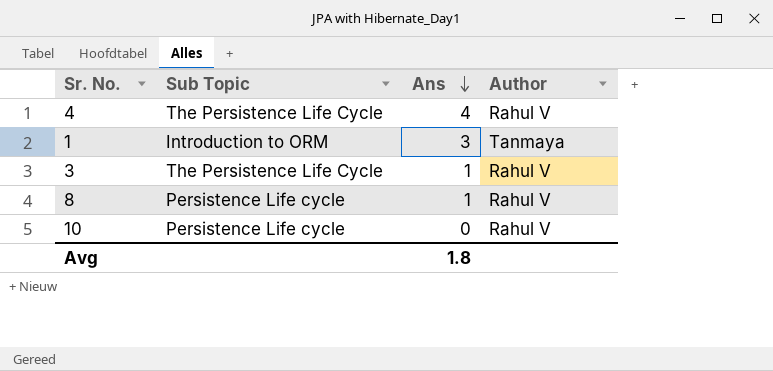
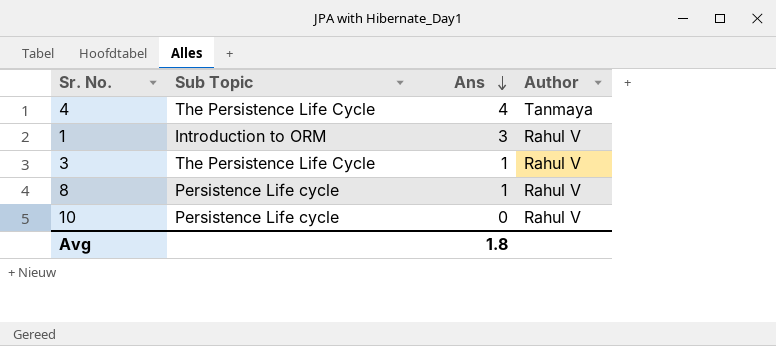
4 | Author: Rahul V -> Tanmaya
1 | Author: Tanmaya -> Rahul V

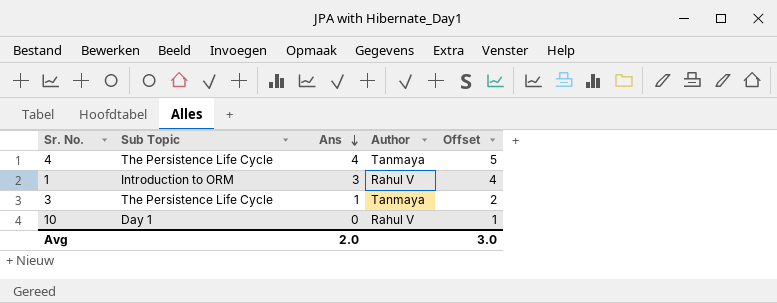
column Offset | formula: none -> [Ans] + 1
row 8: Persistence Life cycle | 1 | Rahul V -> none
3 | Author: Rahul V -> Tanmaya
10 | Sub Topic: Persistence Life cycle -> Day 1
Avg | Ans: 1.8 -> 2.0

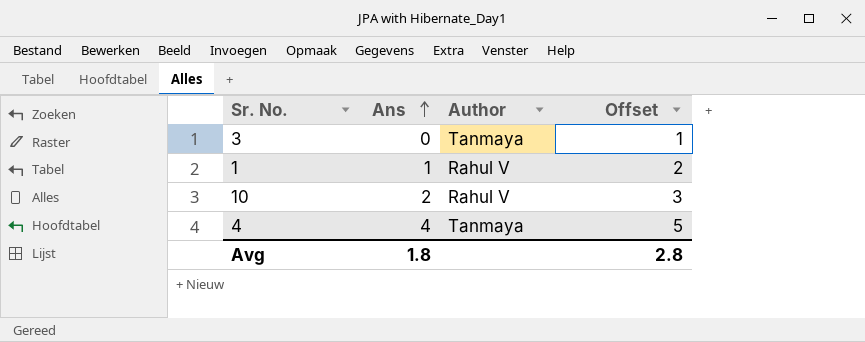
row order: Ans descending -> Ans ascending
column Sub Topic | position: 2 -> none
3 | Ans: 1 -> 0
3 | Offset: 2 -> 1
1 | Ans: 3 -> 1
1 | Offset: 4 -> 2
10 | Ans: 0 -> 2
10 | Offset: 1 -> 3
Avg | Ans: 2.0 -> 1.8
Avg | Offset: 3.0 -> 2.8

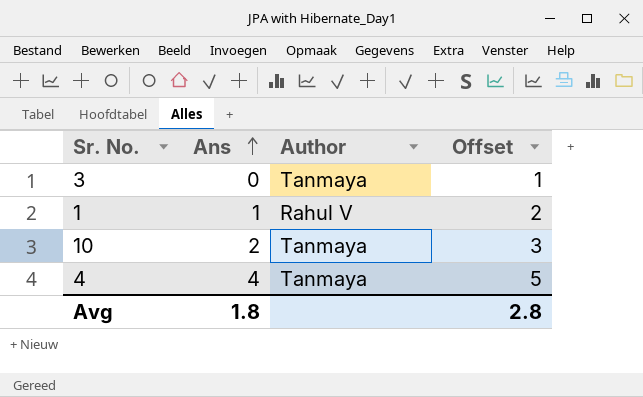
10 | Author: Rahul V -> Tanmaya

